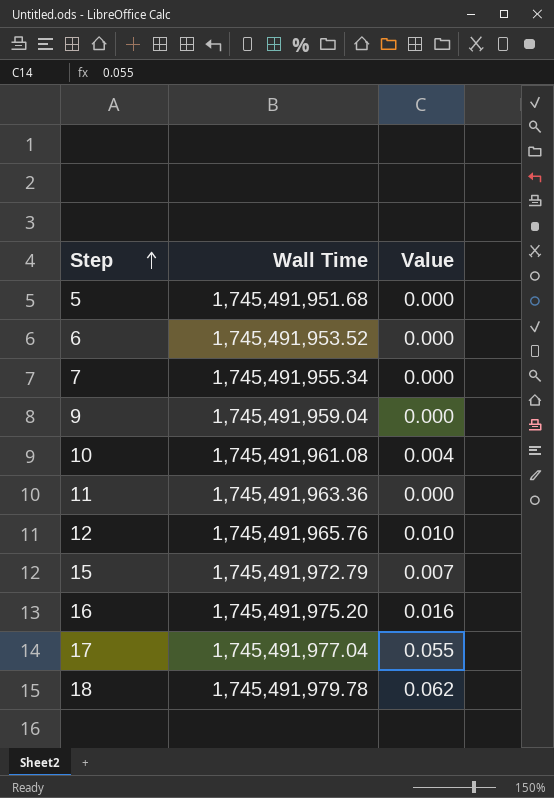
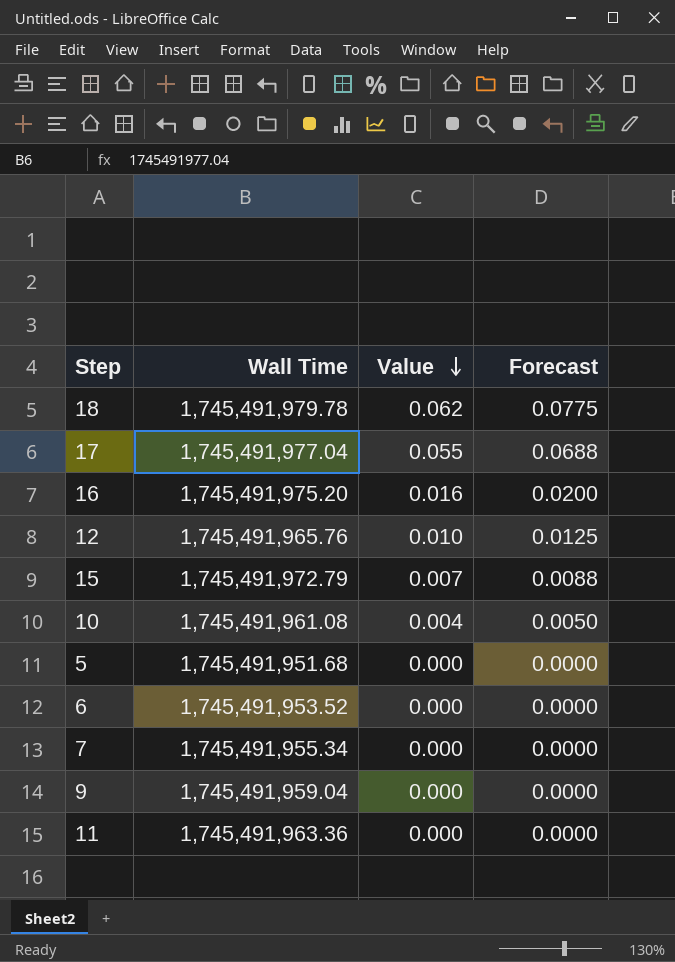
row order: Step ascending -> Value descending
column Forecast | formula: none -> [Value] * 1.25

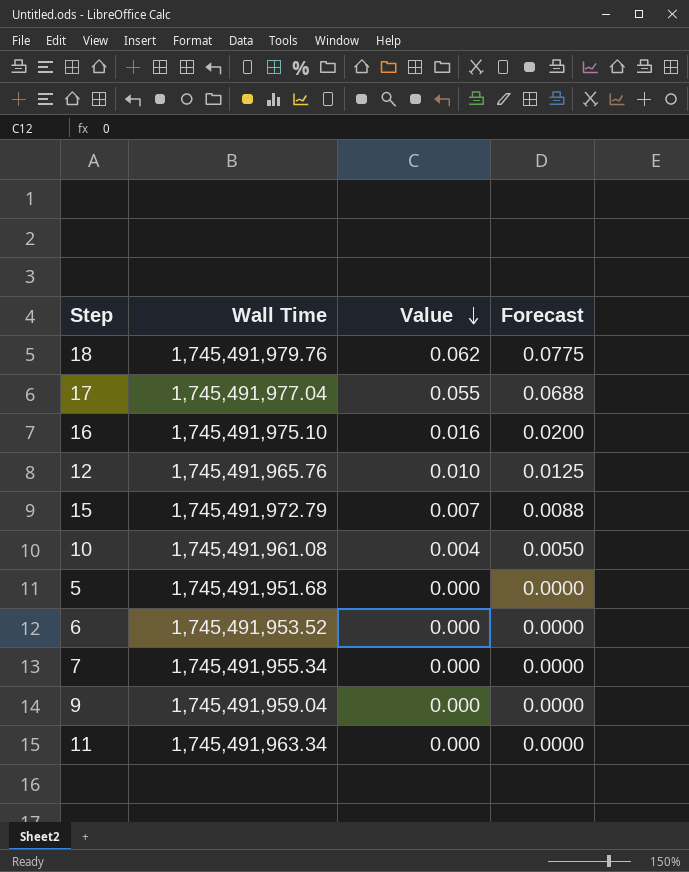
18 | Wall Time: 1,745,491,979.78 -> 1,745,491,979.76
16 | Wall Time: 1,745,491,975.20 -> 1,745,491,975.10
11 | Wall Time: 1,745,491,963.36 -> 1,745,491,963.34

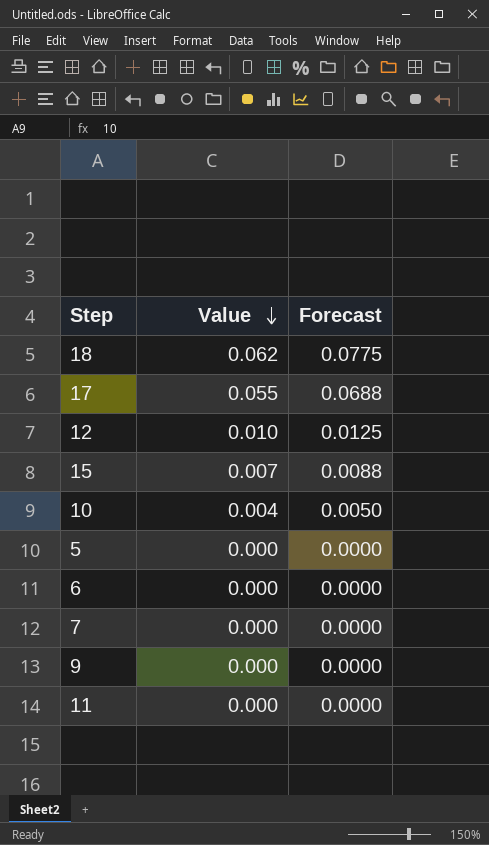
column Wall Time | position: 2 -> none
row 16: 1,745,491,975.10 | 0.016 | 0.0200 -> none

